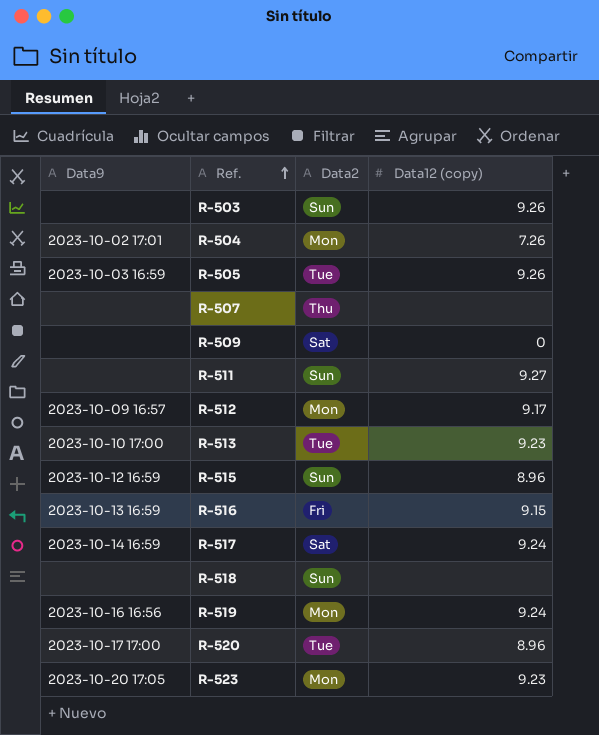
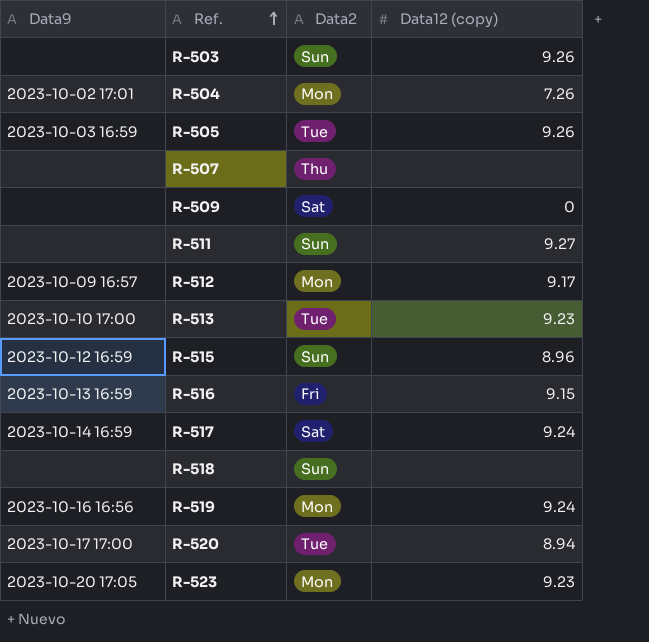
R-520 | Data12 (copy): 8.96 -> 8.94

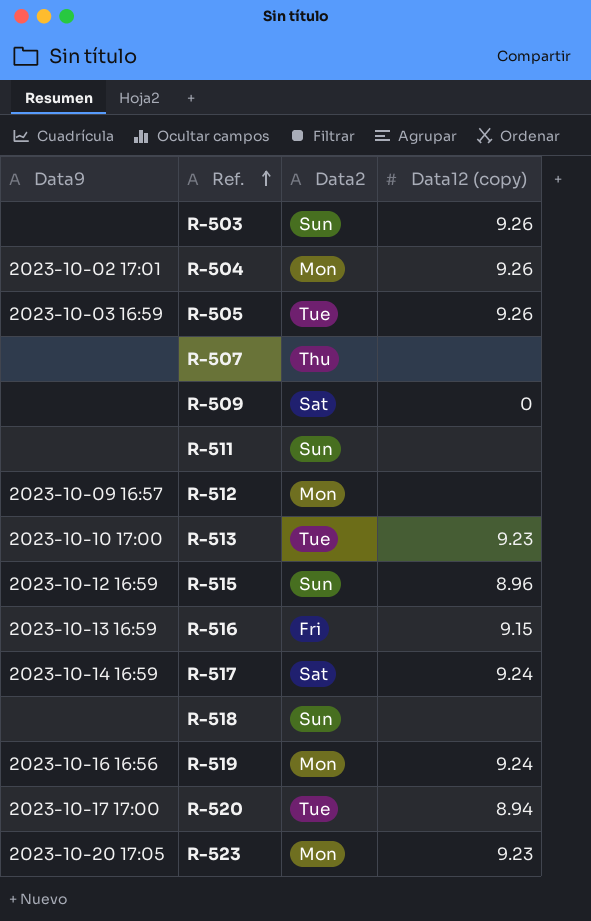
R-504 | Data12 (copy): 7.26 -> 9.26
R-511 | Data12 (copy): 9.27 -> none
R-512 | Data12 (copy): 9.17 -> none

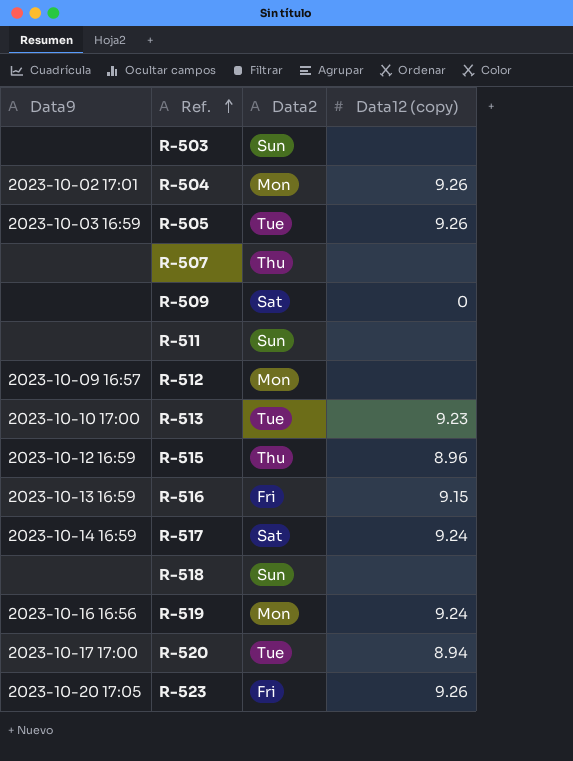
R-503 | Data12 (copy): 9.26 -> none
R-515 | Data2: Sun -> Thu
R-523 | Data2: Mon -> Fri
R-523 | Data12 (copy): 9.23 -> 9.26

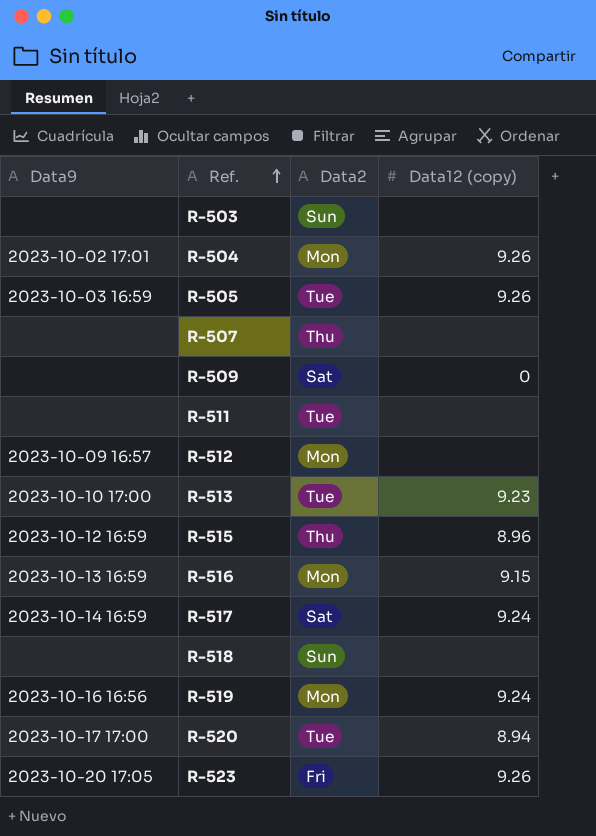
R-511 | Data2: Sun -> Tue
R-516 | Data2: Fri -> Mon

